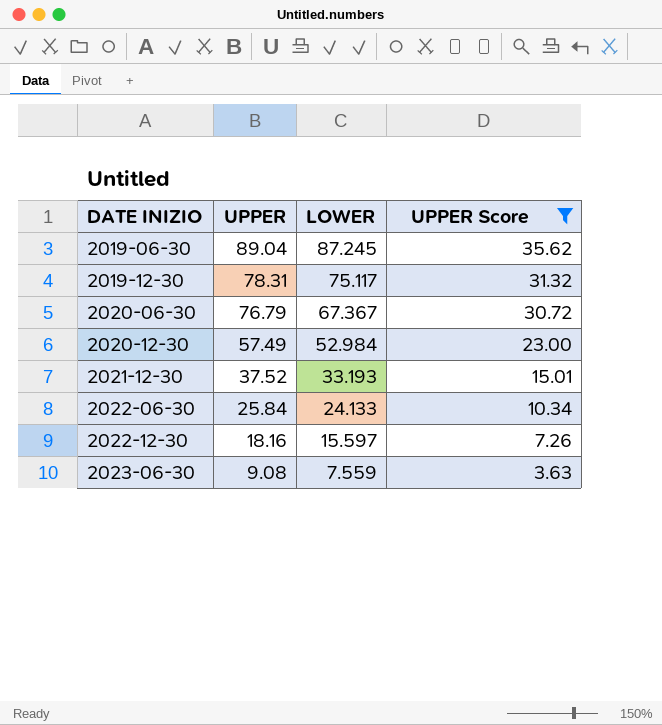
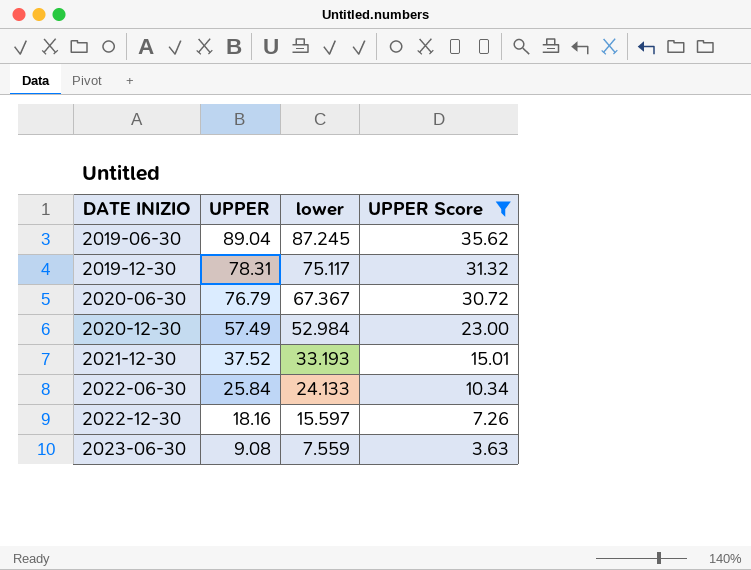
column name: LOWER -> lower

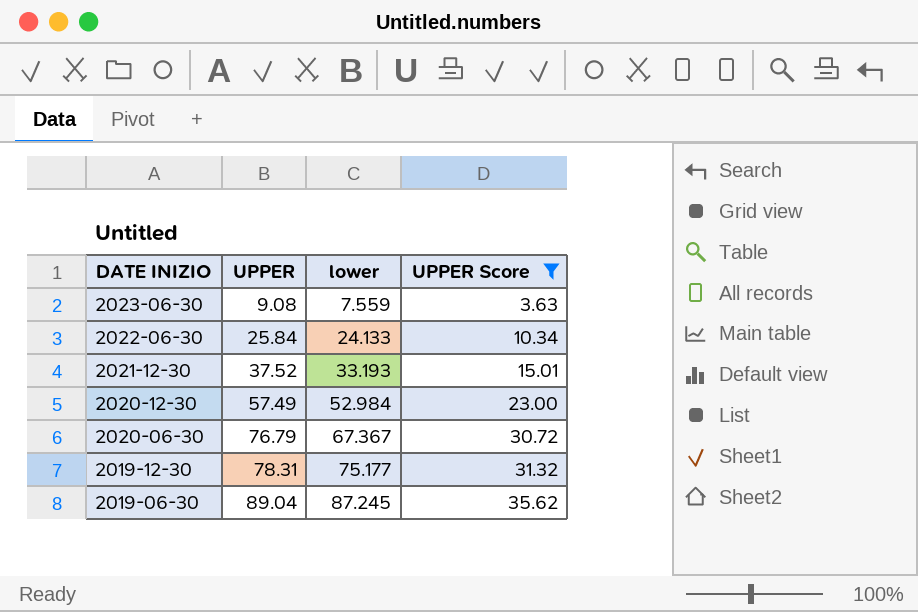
row order: DATE INIZIO ascending -> DATE INIZIO descending
row 2022-12-30: 18.16 | 15.597 | 7.26 -> none
2019-12-30 | lower: 75.117 -> 75.177

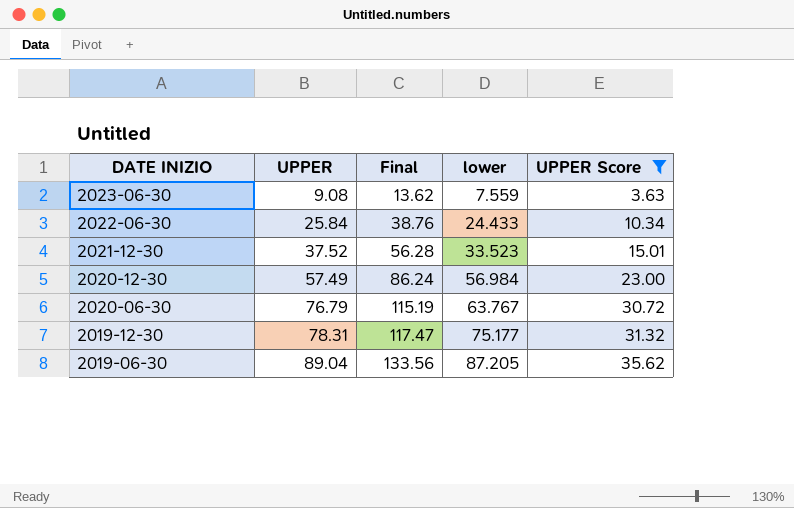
column Final | formula: none -> [UPPER] * 1.5
2022-06-30 | lower: 24.133 -> 24.433
2021-12-30 | lower: 33.193 -> 33.523
2020-12-30 | lower: 52.984 -> 56.984
2020-06-30 | lower: 67.367 -> 63.767
2019-06-30 | lower: 87.245 -> 87.205

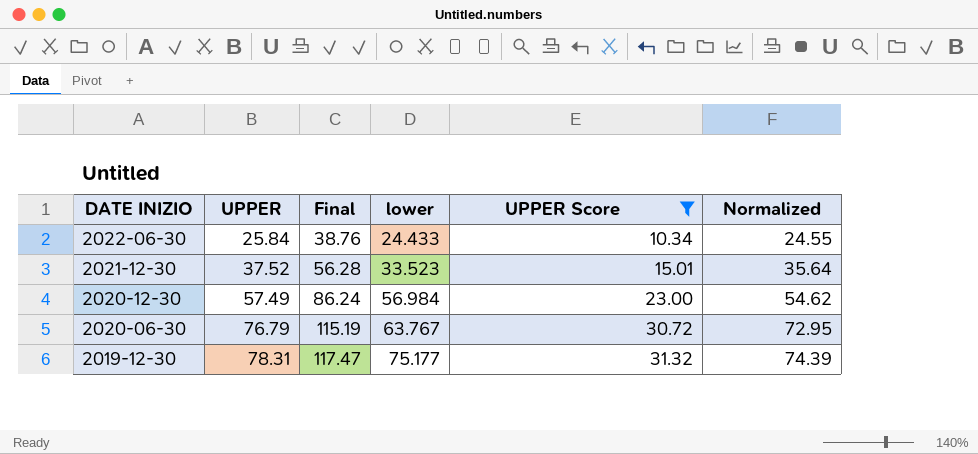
column Normalized | formula: none -> [UPPER] * 0.95
row 2023-06-30: 9.08 | 13.62 | 7.559 | 3.63 -> none
row 2019-06-30: 89.04 | 133.56 | 87.205 | 35.62 -> none

